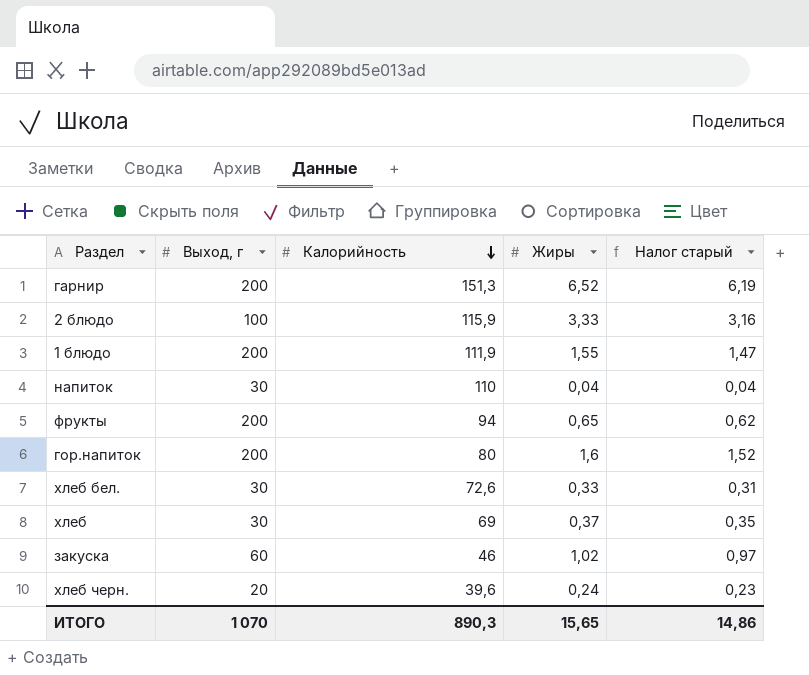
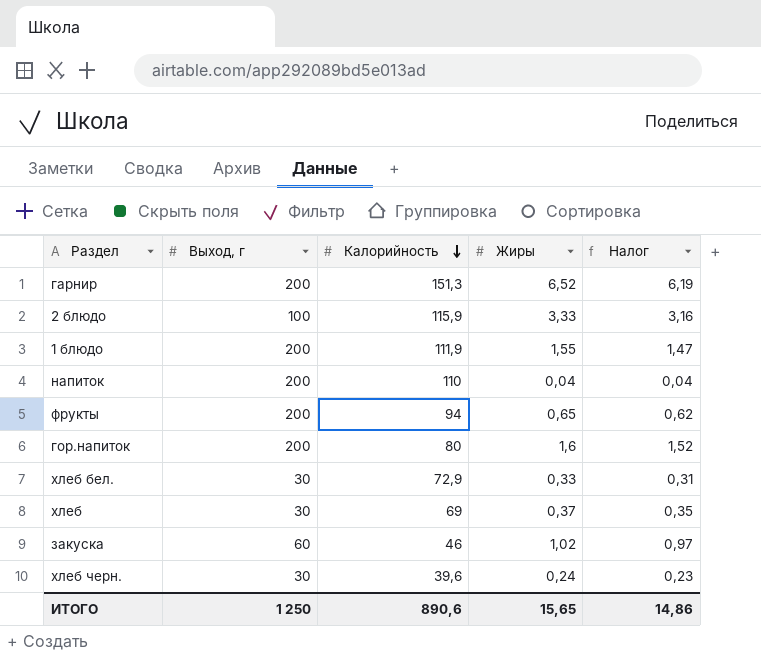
column name: Налог старый -> Налог
напиток | Выход, г: 30 -> 200
хлеб бел. | Калорийность: 72,6 -> 72,9
хлеб черн. | Выход, г: 20 -> 30
ИТОГО | Выход, г: 1 070 -> 1 250
ИТОГО | Калорийность: 890,3 -> 890,6

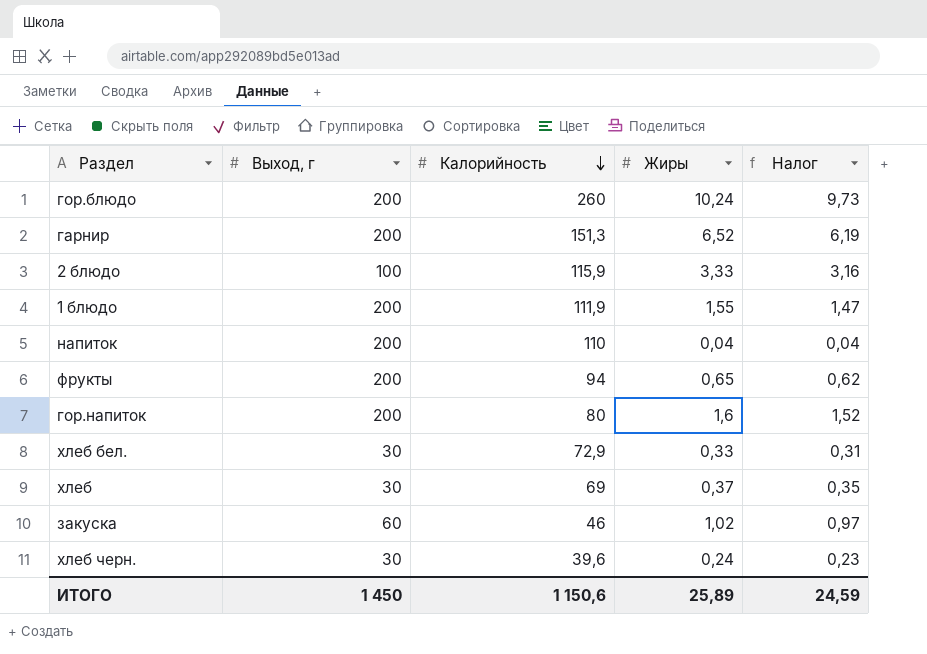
row гор.блюдо: none -> 200 | 260 | 10,24 | 9,73
ИТОГО | Выход, г: 1 250 -> 1 450
ИТОГО | Калорийность: 890,6 -> 1 150,6
ИТОГО | Жиры: 15,65 -> 25,89
ИТОГО | Налог: 14,86 -> 24,59

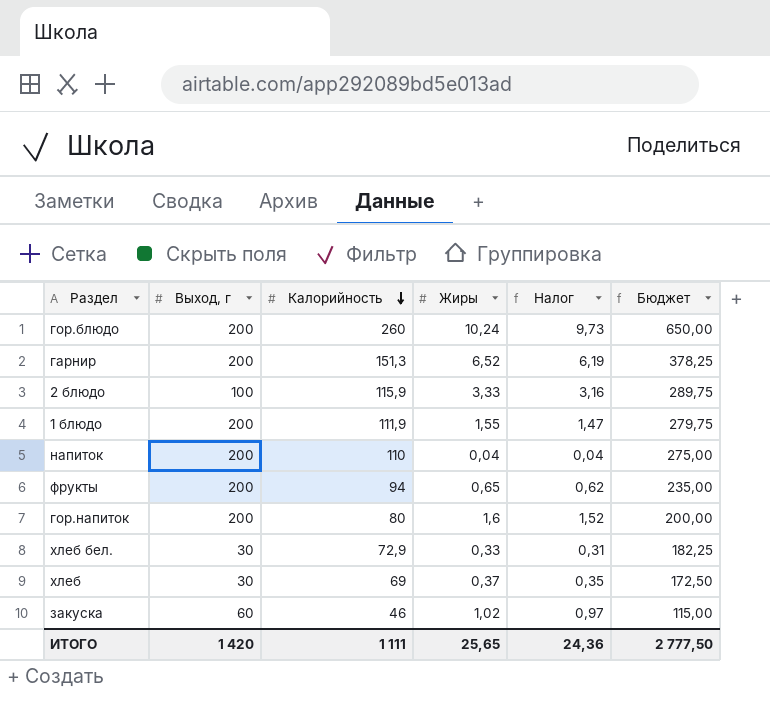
column Бюджет | formula: none -> [Калорийность] * 2,5
row хлеб черн.: 30 | 39,6 | 0,24 | 0,23 -> none
ИТОГО | Выход, г: 1 450 -> 1 420
ИТОГО | Калорийность: 1 150,6 -> 1 111
ИТОГО | Жиры: 25,89 -> 25,65
ИТОГО | Налог: 24,59 -> 24,36

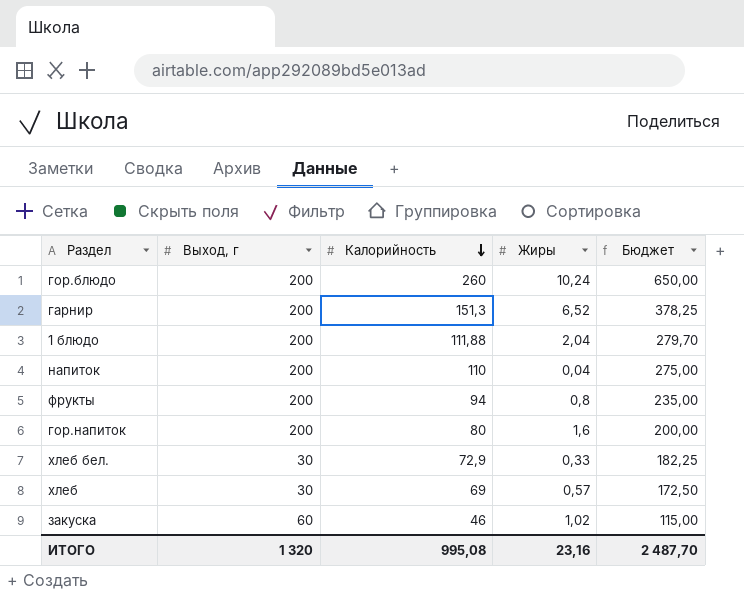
column Налог | formula: [Жиры] * 0,95 -> none
row 2 блюдо: 100 | 115,9 | 3,33 | 3,16 | 289,75 -> none
1 блюдо | Калорийность: 111,9 -> 111,88
1 блюдо | Жиры: 1,55 -> 2,04
1 блюдо | Бюджет: 279,75 -> 279,70
фрукты | Жиры: 0,65 -> 0,8
хлеб | Жиры: 0,37 -> 0,57
ИТОГО | Выход, г: 1 420 -> 1 320
ИТОГО | Калорийность: 1 111 -> 995,08
ИТОГО | Жиры: 25,65 -> 23,16
ИТОГО | Бюджет: 2 777,50 -> 2 487,70

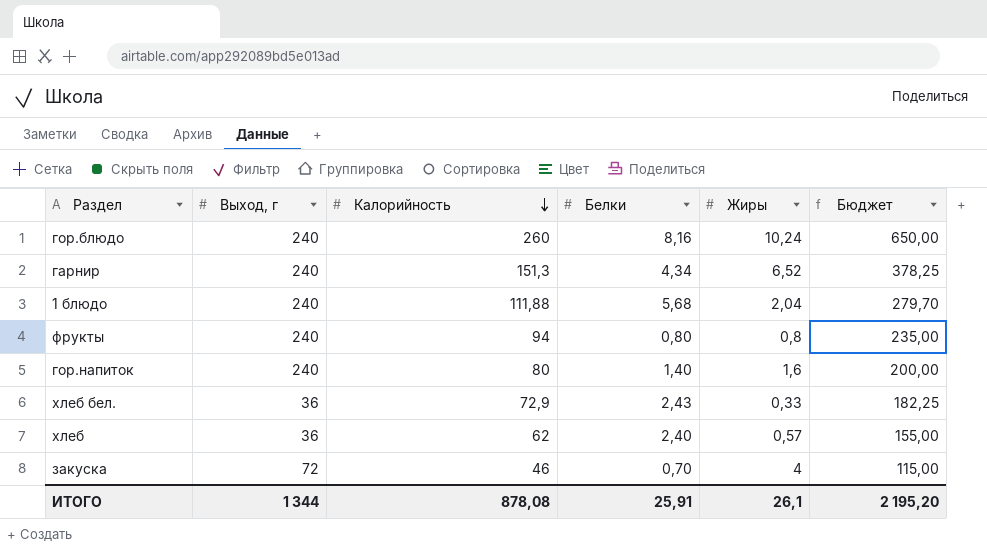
column Белки | position: none -> 4
row напиток: 200 | 110 | 0,04 | 275,00 -> none
гор.блюдо | Выход, г: 200 -> 240
гарнир | Выход, г: 200 -> 240
1 блюдо | Выход, г: 200 -> 240
фрукты | Выход, г: 200 -> 240
гор.напиток | Выход, г: 200 -> 240
хлеб бел. | Выход, г: 30 -> 36
хлеб | Выход, г: 30 -> 36
хлеб | Калорийность: 69 -> 62
хлеб | Бюджет: 172,50 -> 155,00
закуска | Выход, г: 60 -> 72
закуска | Жиры: 1,02 -> 4
ИТОГО | Выход, г: 1 320 -> 1 344
ИТОГО | Калорийность: 995,08 -> 878,08
ИТОГО | Жиры: 23,16 -> 26,1
ИТОГО | Бюджет: 2 487,70 -> 2 195,20

